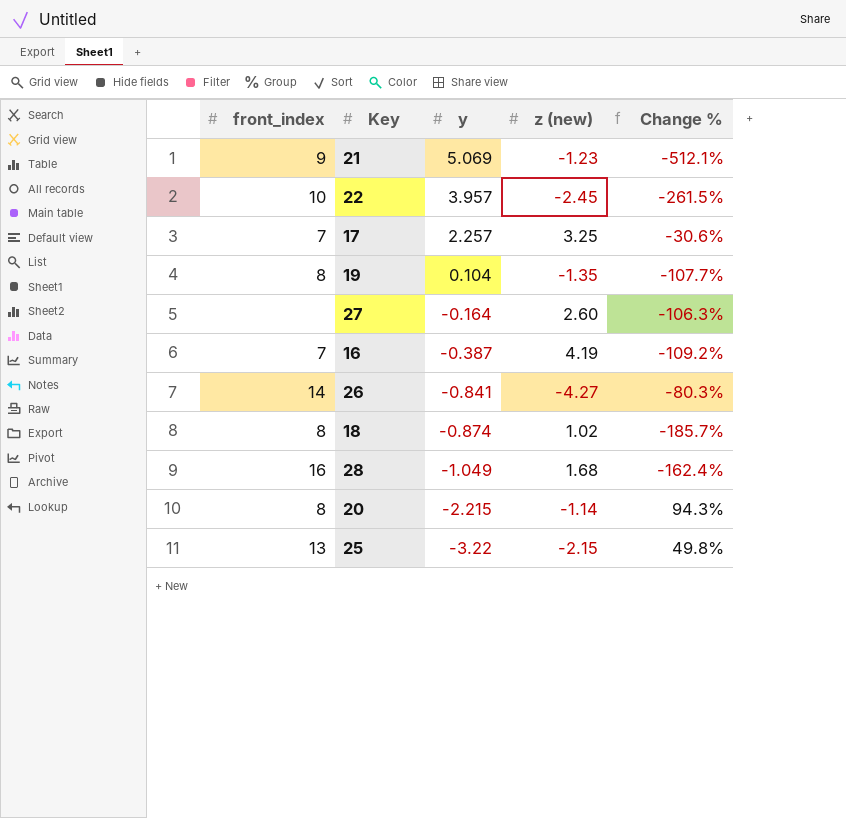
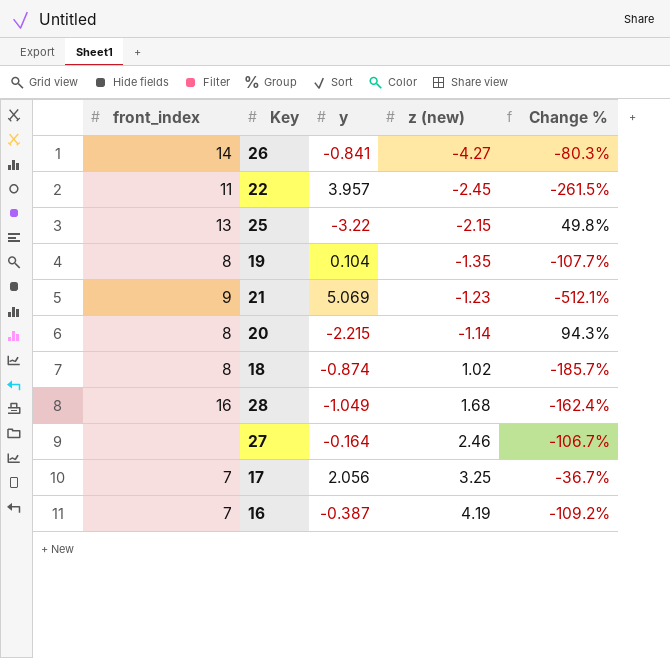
row order: y descending -> z (new) ascending
22 | front_index: 10 -> 11
27 | z (new): 2.60 -> 2.46
27 | Change %: -106.3% -> -106.7%
17 | y: 2.257 -> 2.056
17 | Change %: -30.6% -> -36.7%

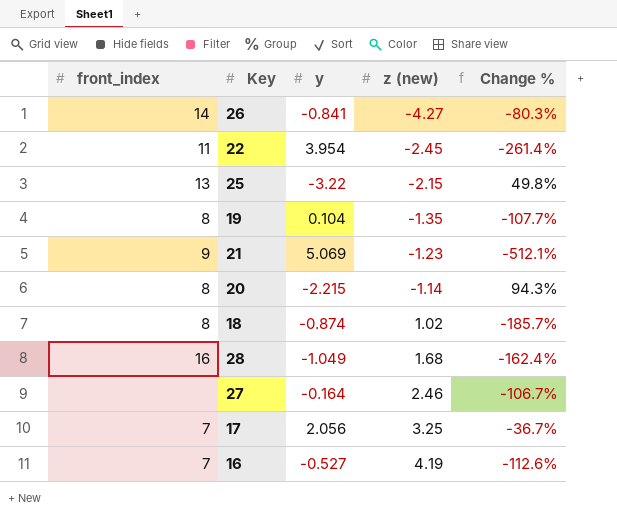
22 | y: 3.957 -> 3.954
22 | Change %: -261.5% -> -261.4%
16 | y: -0.387 -> -0.527
16 | Change %: -109.2% -> -112.6%

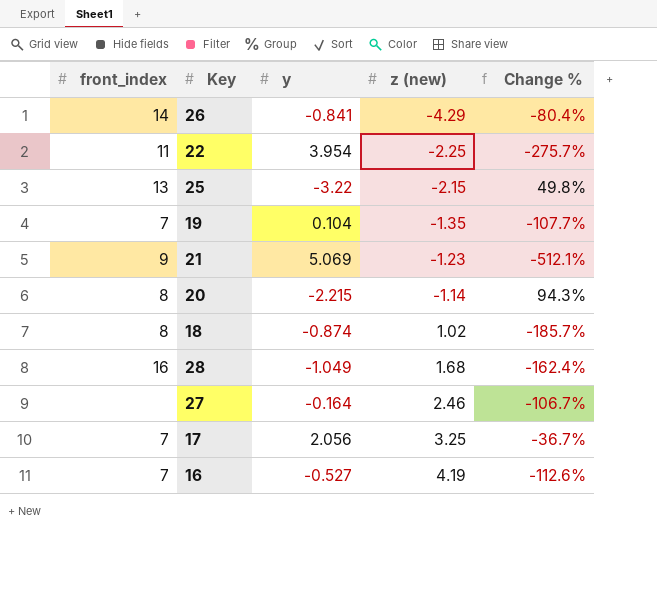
26 | z (new): -4.27 -> -4.29
26 | Change %: -80.3% -> -80.4%
22 | z (new): -2.45 -> -2.25
22 | Change %: -261.4% -> -275.7%
19 | front_index: 8 -> 7

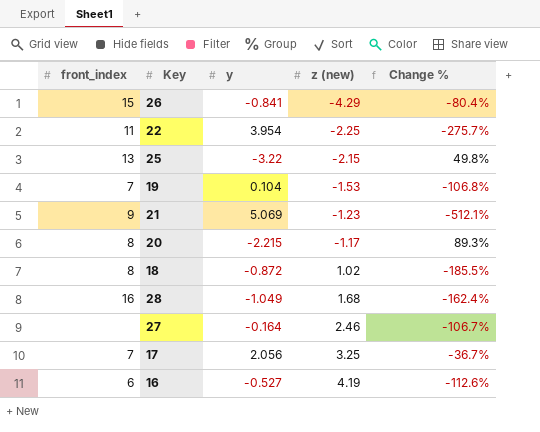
26 | front_index: 14 -> 15
19 | z (new): -1.35 -> -1.53
19 | Change %: -107.7% -> -106.8%
20 | z (new): -1.14 -> -1.17
20 | Change %: 94.3% -> 89.3%
18 | y: -0.874 -> -0.872
18 | Change %: -185.7% -> -185.5%
16 | front_index: 7 -> 6

